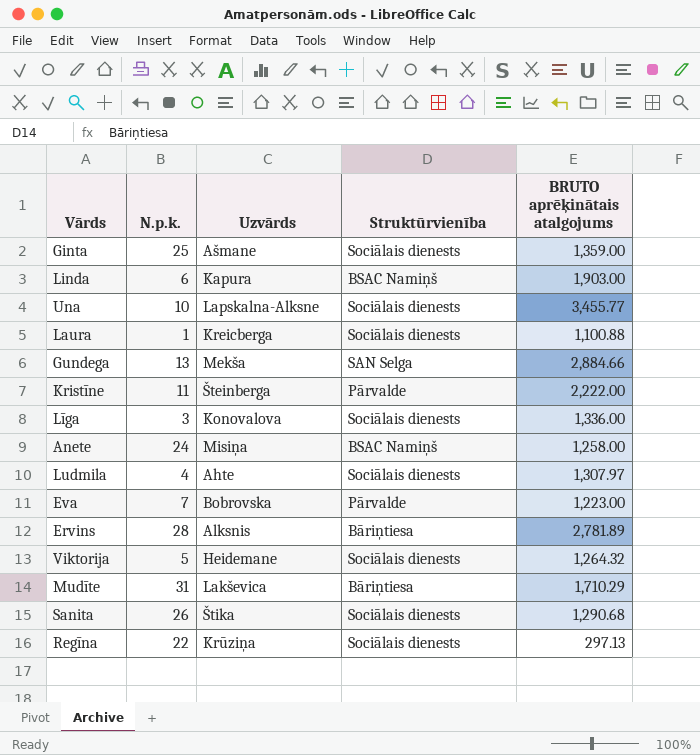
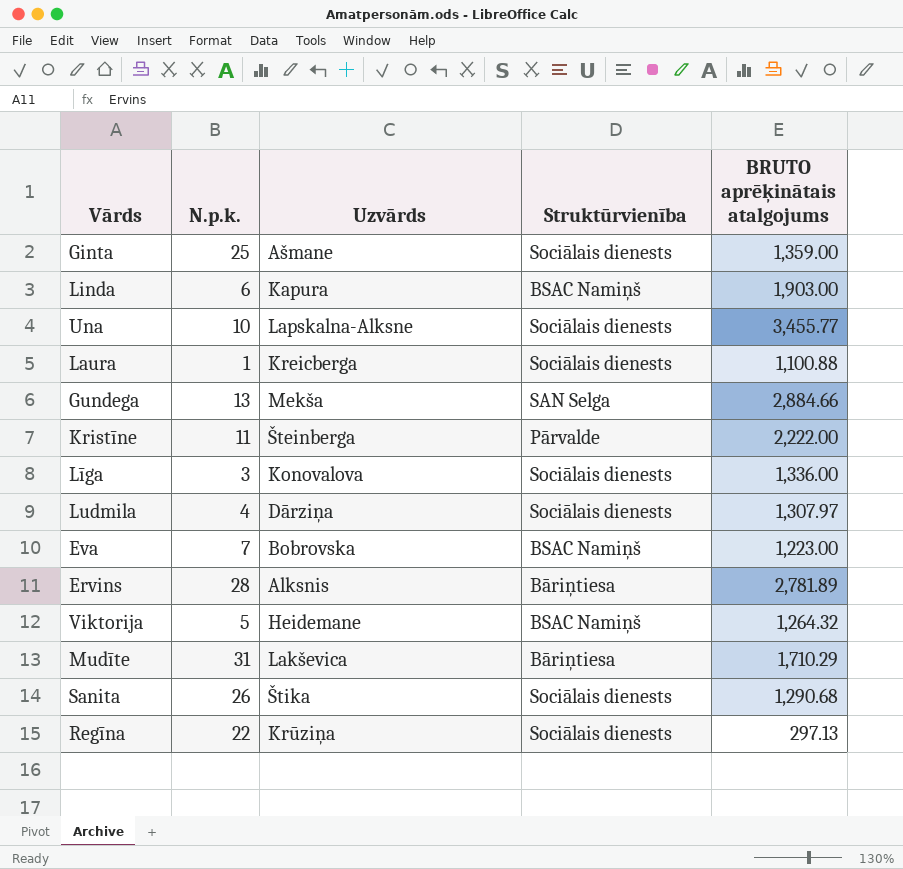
row Anete: 24 | Misiņa | BSAC Namiņš | 1,258.00 -> none
Ludmila | Uzvārds: Ahte -> Dārziņa
Eva | Struktūrvienība: Pārvalde -> BSAC Namiņš
Viktorija | Struktūrvienība: Sociālais dienests -> BSAC Namiņš

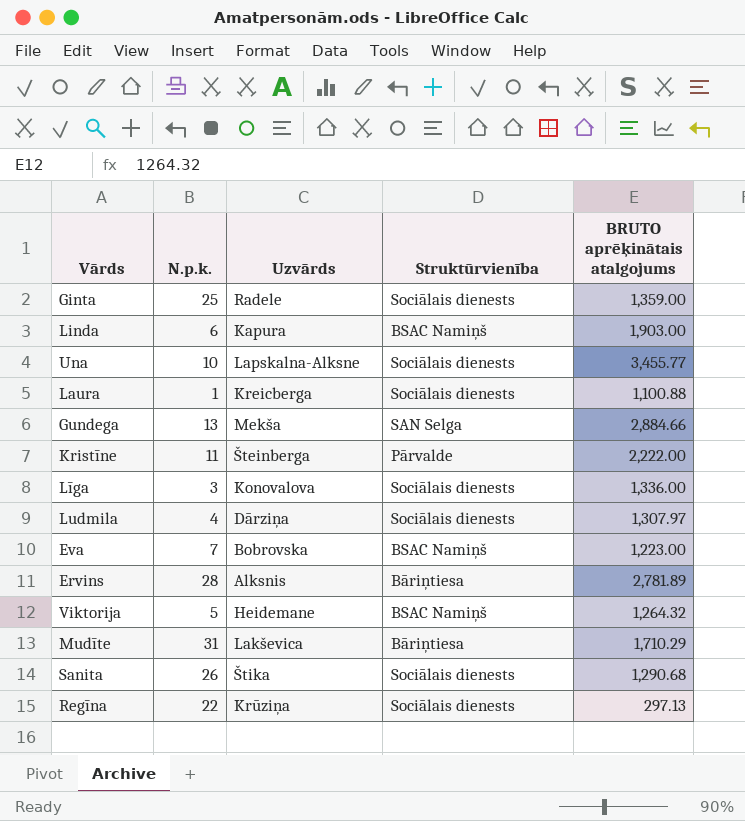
Ginta | Uzvārds: Ašmane -> Radele

